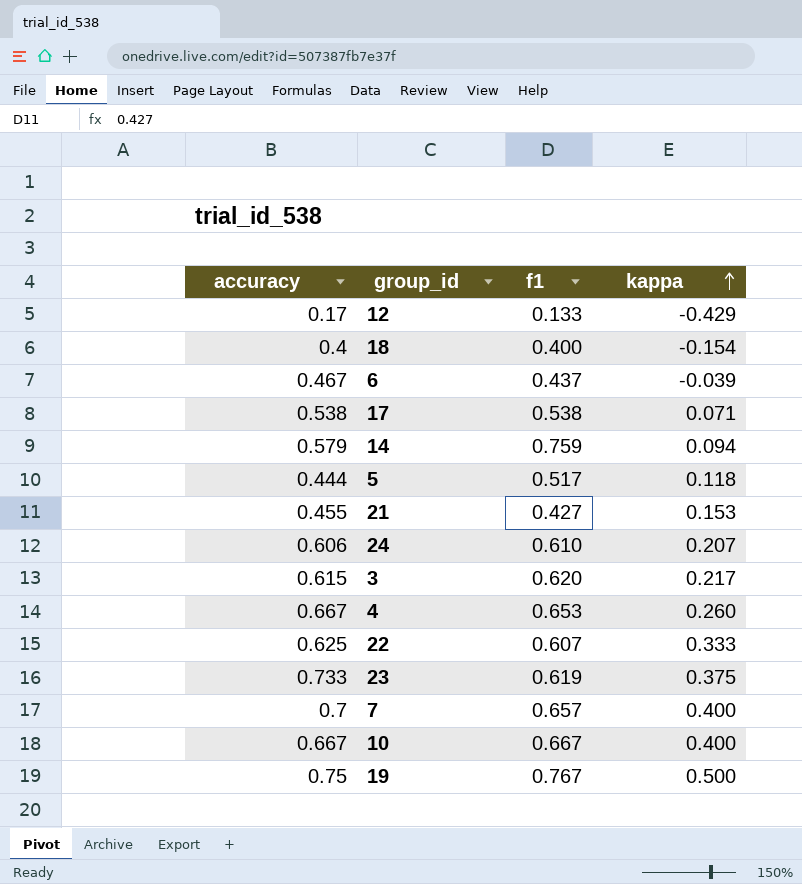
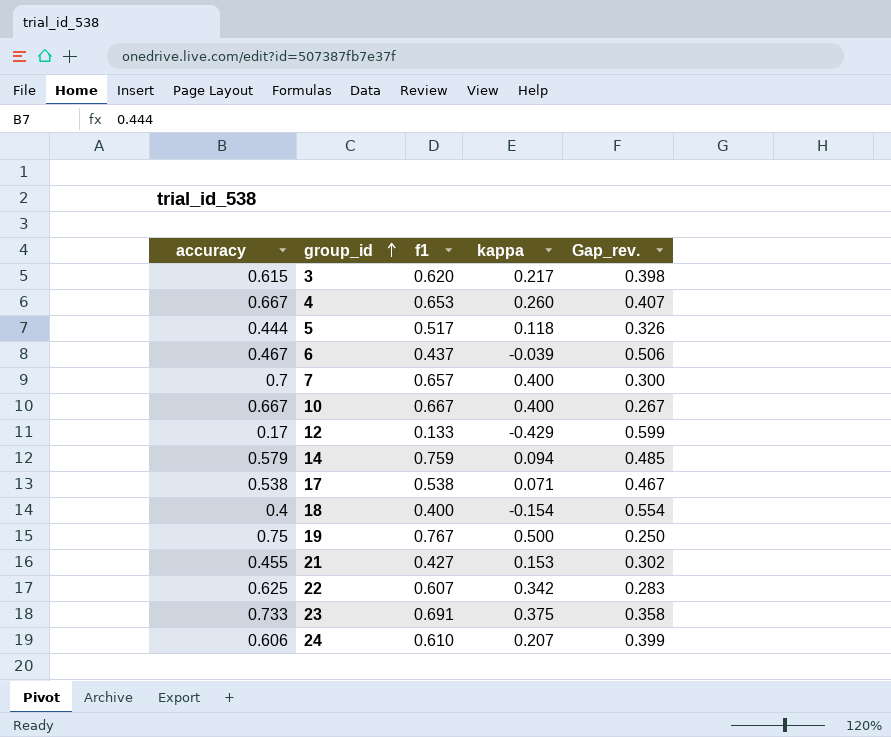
row order: kappa ascending -> group_id ascending
column Gap_rev. | formula: none -> [accuracy] - [kappa]
22 | kappa: 0.333 -> 0.342
23 | f1: 0.619 -> 0.691

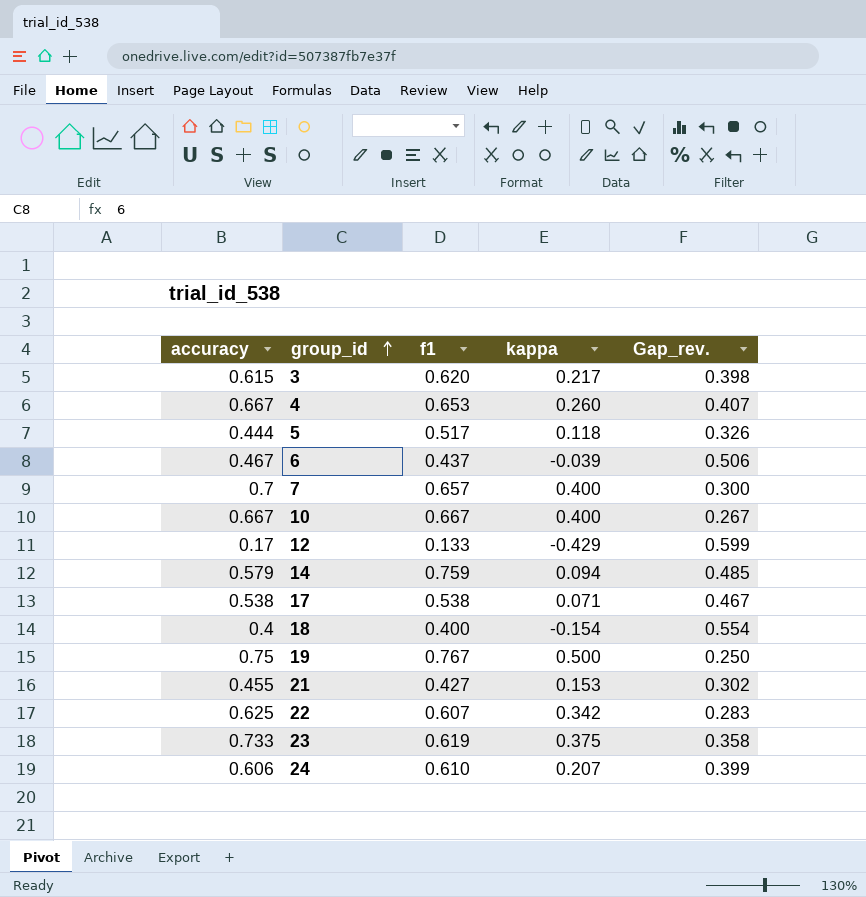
23 | f1: 0.691 -> 0.619

